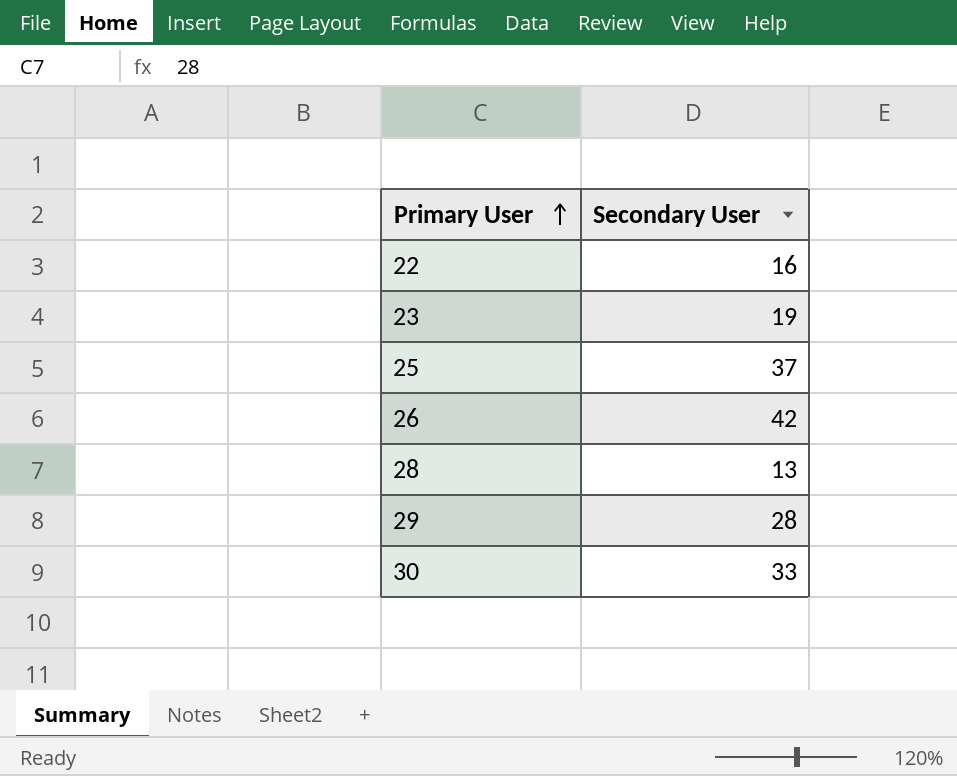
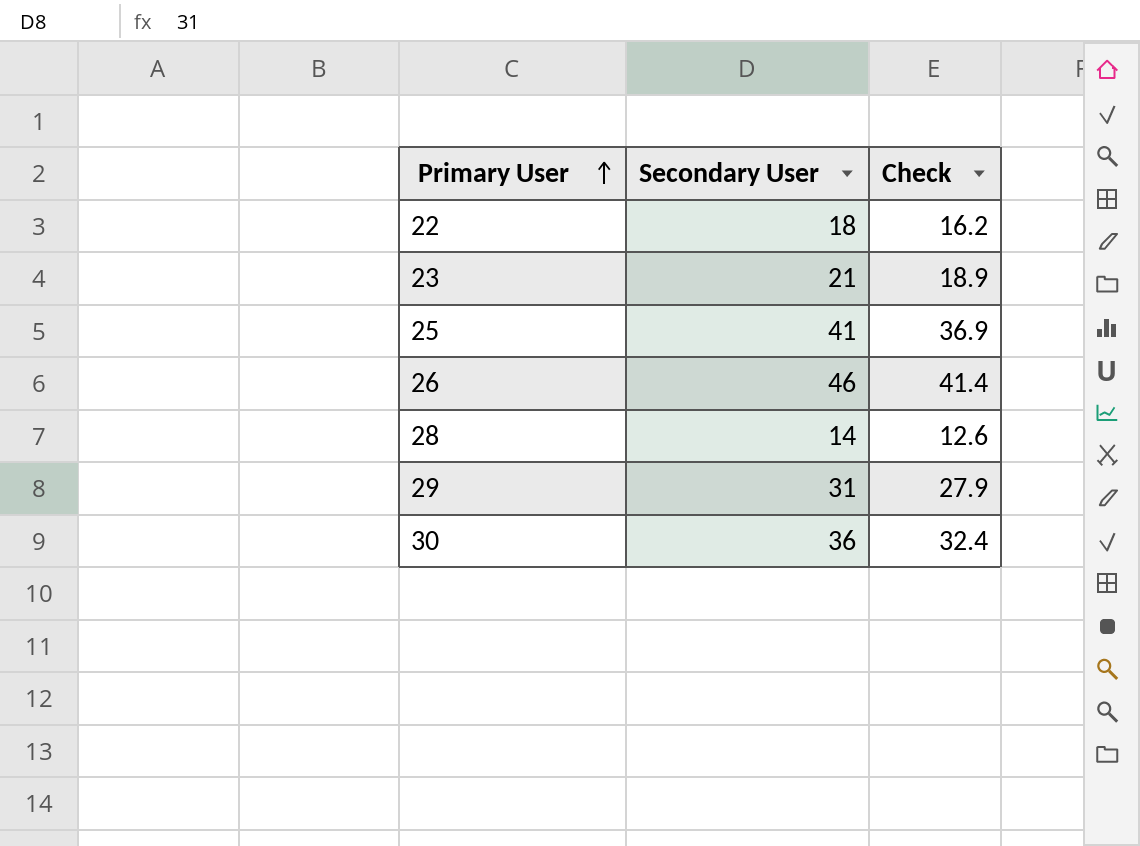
column Check | formula: none -> [Secondary User] * 0.9
22 | Secondary User: 16 -> 18
23 | Secondary User: 19 -> 21
25 | Secondary User: 37 -> 41
26 | Secondary User: 42 -> 46
28 | Secondary User: 13 -> 14
29 | Secondary User: 28 -> 31
30 | Secondary User: 33 -> 36

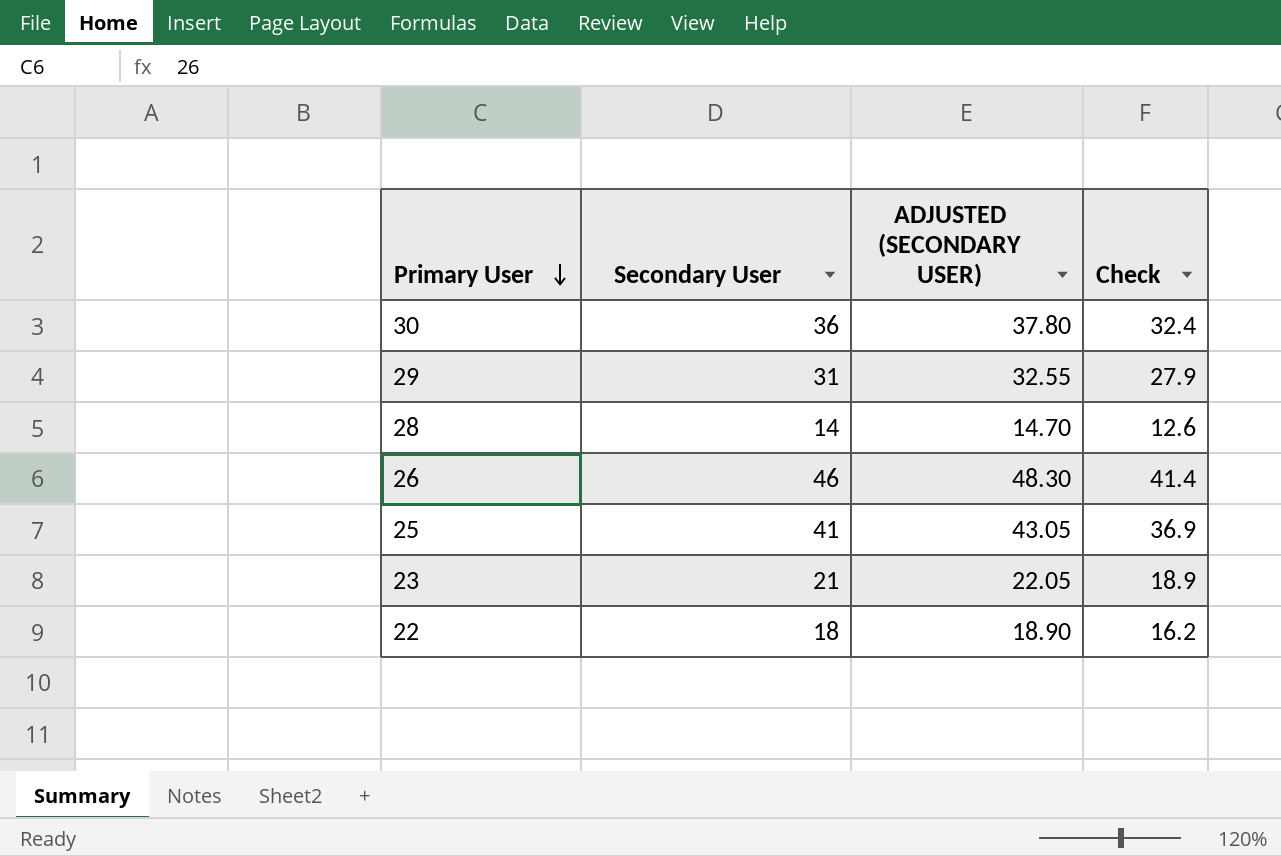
row order: Primary User ascending -> Primary User descending
column ADJUSTED (SECONDARY USER) | formula: none -> [Secondary User] * 1.05

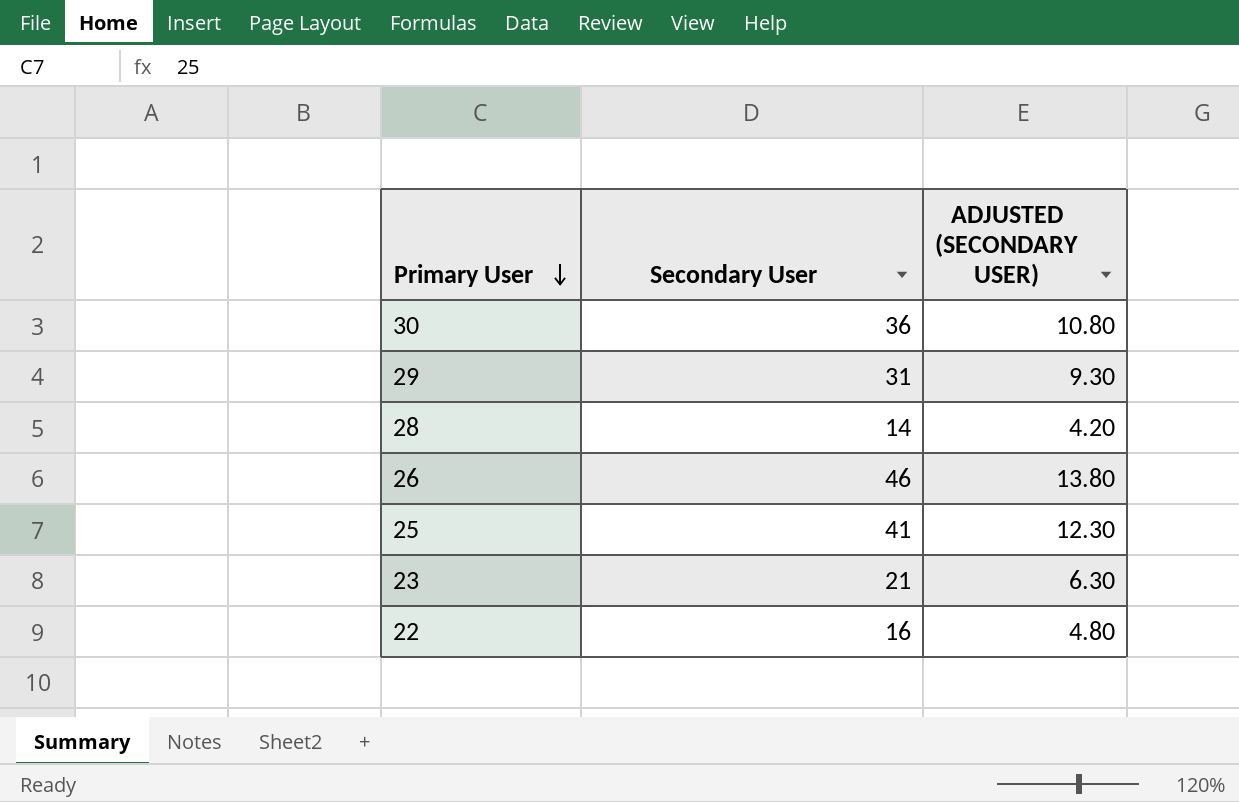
column Check | formula: [Secondary User] * 0.9 -> none
column ADJUSTED (SECONDARY USER) | formula: [Secondary User] * 1.05 -> [Secondary User] * 0.3
22 | Secondary User: 18 -> 16

